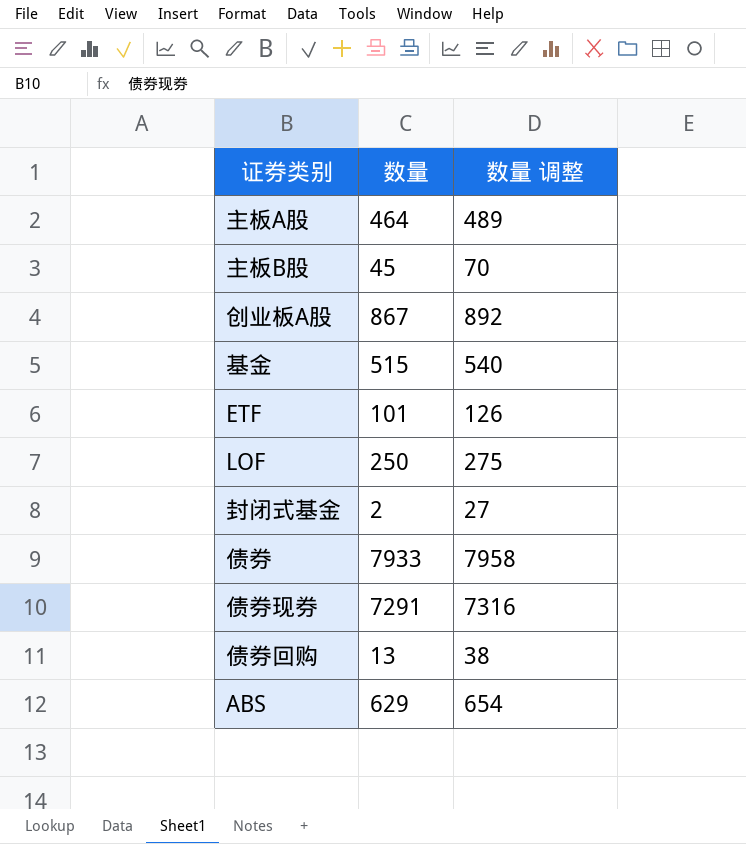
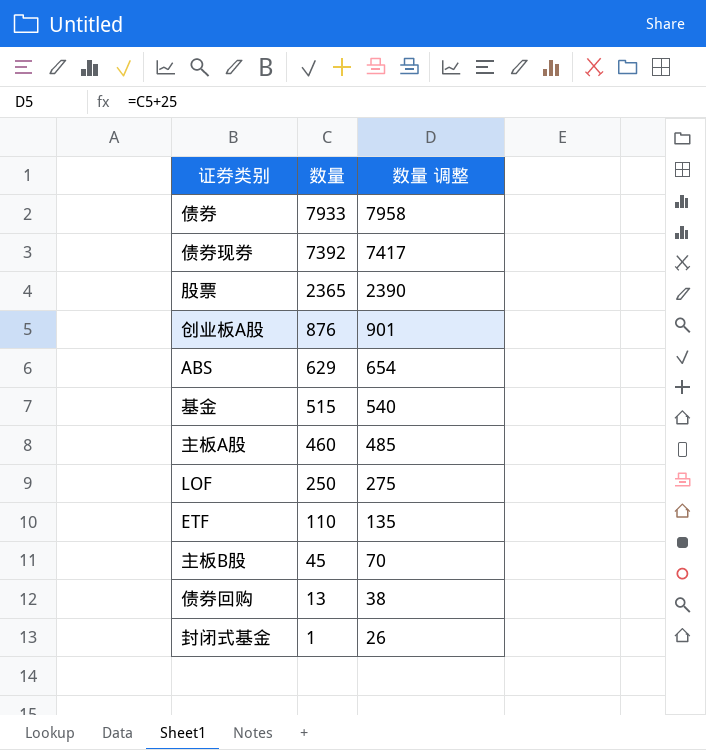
row order: none -> 数量 descending
债券现券 | 数量: 7291 -> 7392
债券现券 | 数量 调整: 7316 -> 7417
row 股票: none -> 2365 | 2390
创业板A股 | 数量: 867 -> 876
创业板A股 | 数量 调整: 892 -> 901
主板A股 | 数量: 464 -> 460
主板A股 | 数量 调整: 489 -> 485
ETF | 数量: 101 -> 110
ETF | 数量 调整: 126 -> 135
封闭式基金 | 数量: 2 -> 1
封闭式基金 | 数量 调整: 27 -> 26

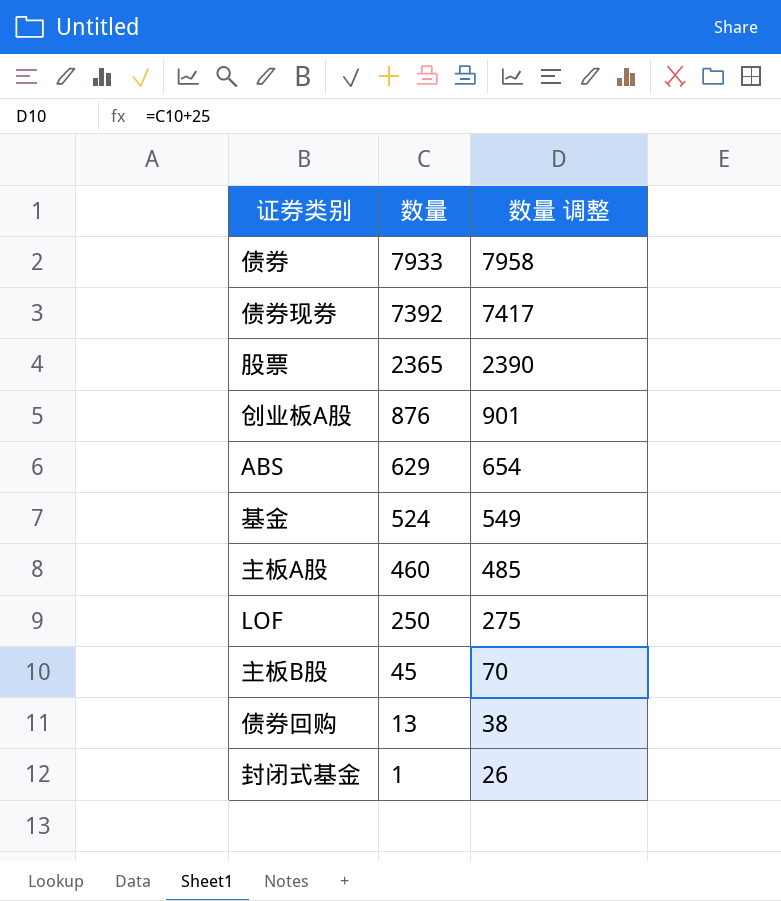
row ETF: 110 | 135 -> none
基金 | 数量: 515 -> 524
基金 | 数量 调整: 540 -> 549

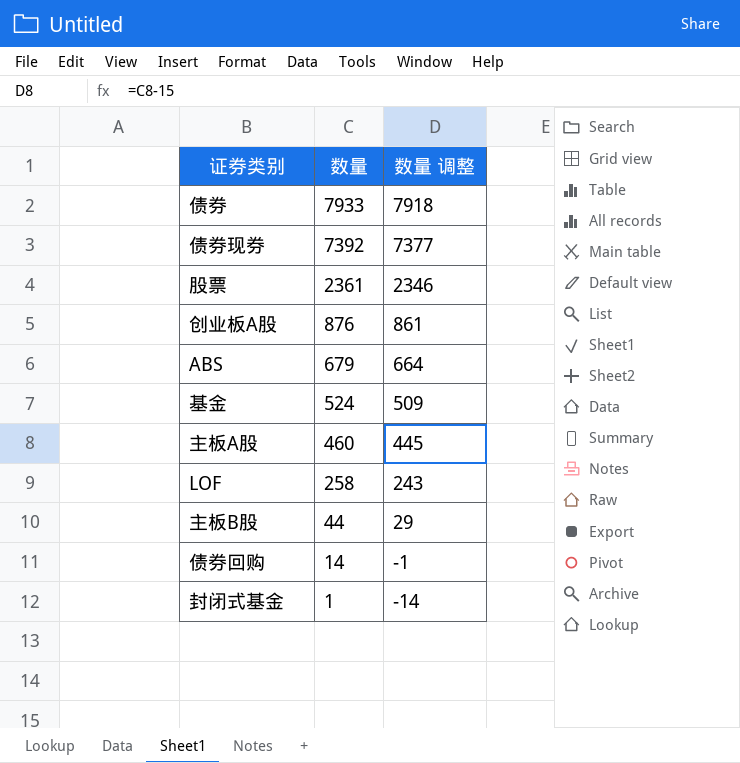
column 数量 调整 | formula: [数量] + 25 -> [数量] - 15
股票 | 数量: 2365 -> 2361
ABS | 数量: 629 -> 679
LOF | 数量: 250 -> 258
主板B股 | 数量: 45 -> 44
债券回购 | 数量: 13 -> 14

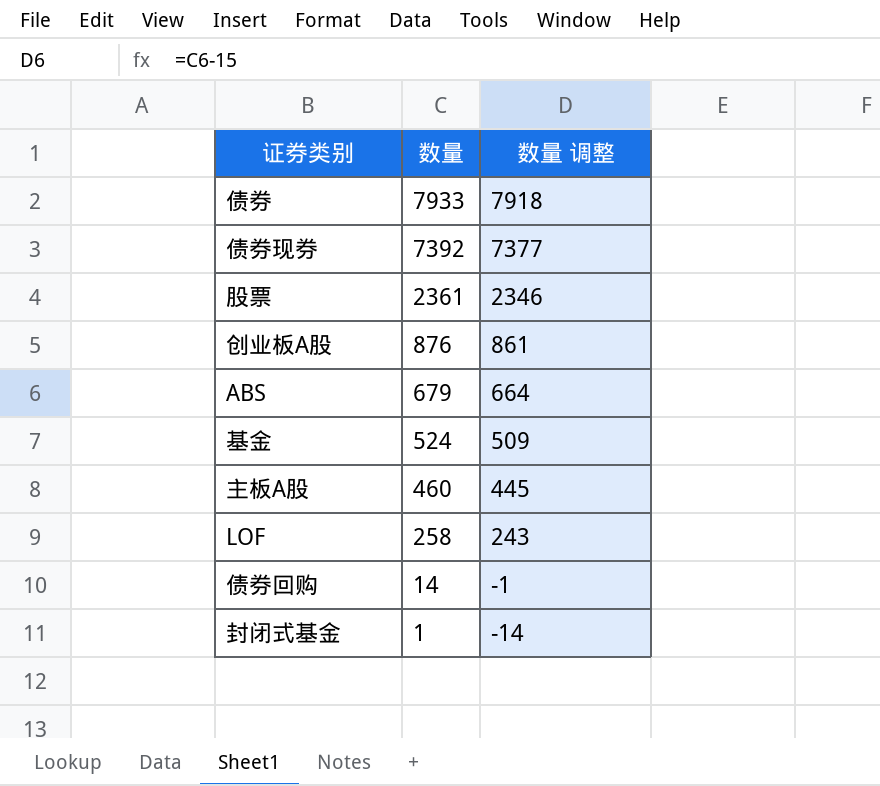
row 主板B股: 44 | 29 -> none

